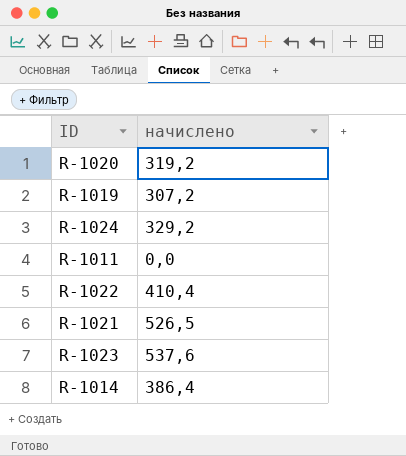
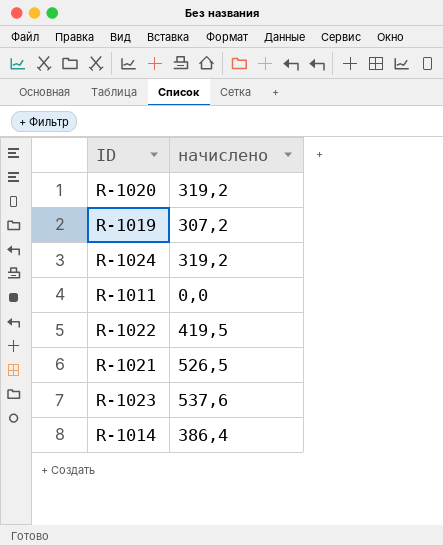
R-1024 | начислено: 329,2 -> 319,2
R-1022 | начислено: 410,4 -> 419,5

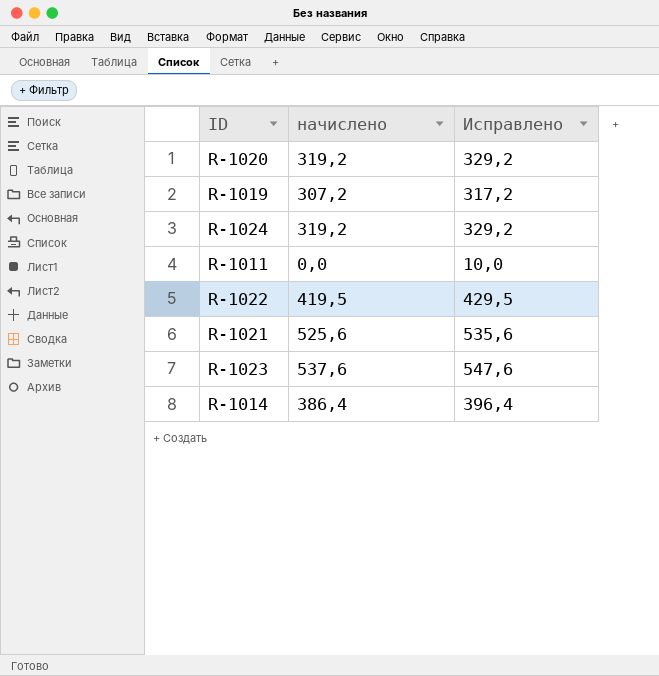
column Исправлено | formula: none -> [начислено] + 10
R-1021 | начислено: 526,5 -> 525,6

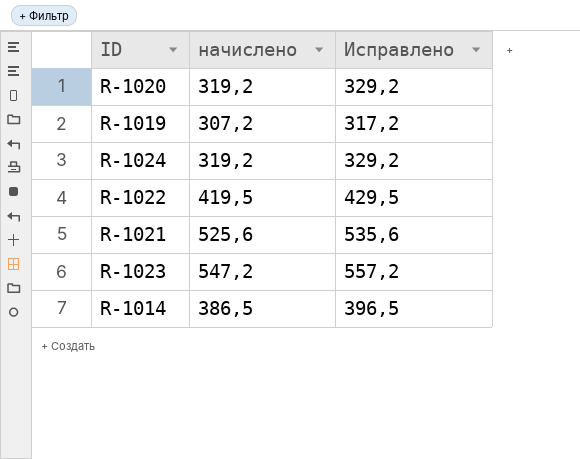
row R-1011: 0,0 | 10,0 -> none
R-1023 | начислено: 537,6 -> 547,2
R-1023 | Исправлено: 547,6 -> 557,2
R-1014 | начислено: 386,4 -> 386,5
R-1014 | Исправлено: 396,4 -> 396,5

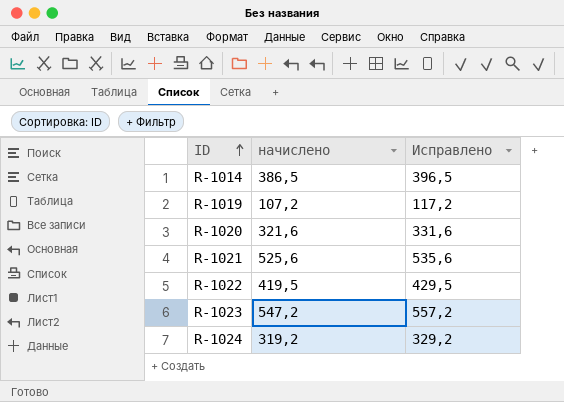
row order: none -> ID ascending
R-1019 | начислено: 307,2 -> 107,2
R-1019 | Исправлено: 317,2 -> 117,2
R-1020 | начислено: 319,2 -> 321,6
R-1020 | Исправлено: 329,2 -> 331,6

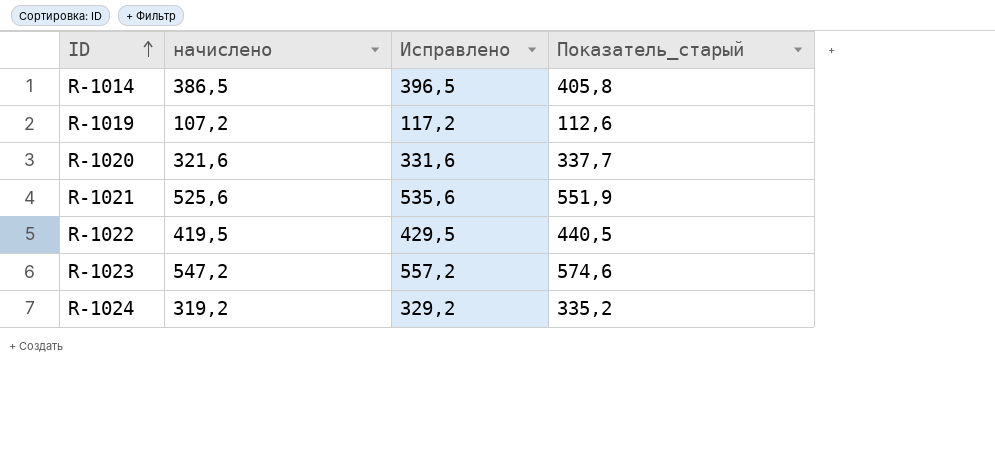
column Показатель_старый | formula: none -> [начислено] * 1,05

